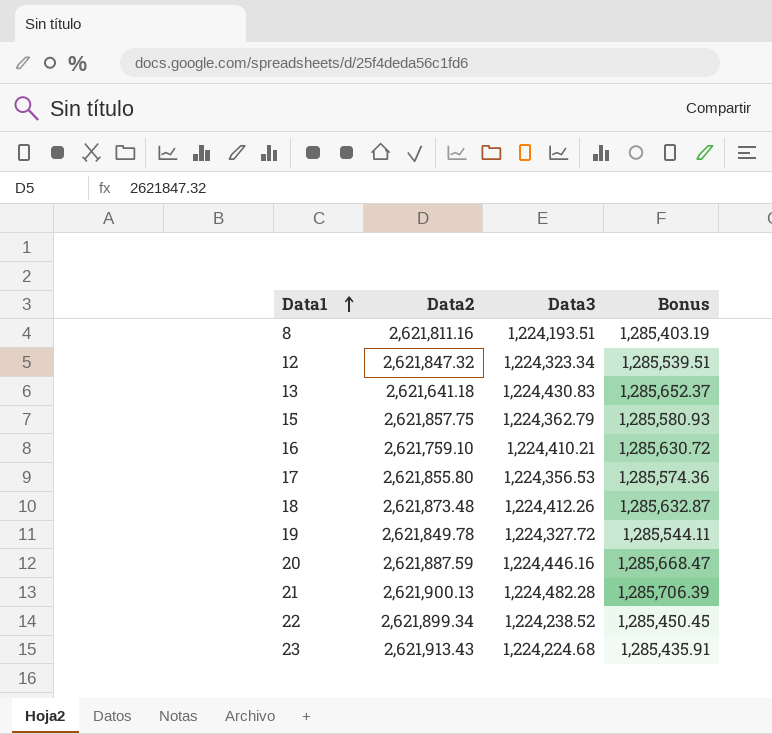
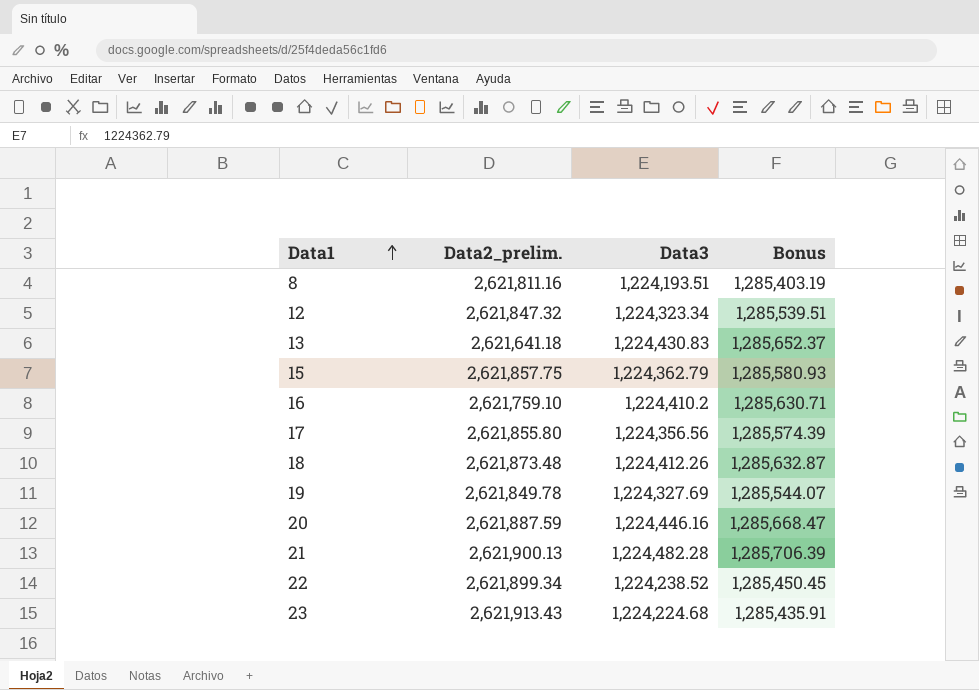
column name: Data2 -> Data2_prelim.
16 | Data3: 1,224,410.21 -> 1,224,410.2
16 | Bonus: 1,285,630.72 -> 1,285,630.71
17 | Data3: 1,224,356.53 -> 1,224,356.56
17 | Bonus: 1,285,574.36 -> 1,285,574.39
19 | Data3: 1,224,327.72 -> 1,224,327.69
19 | Bonus: 1,285,544.11 -> 1,285,544.07

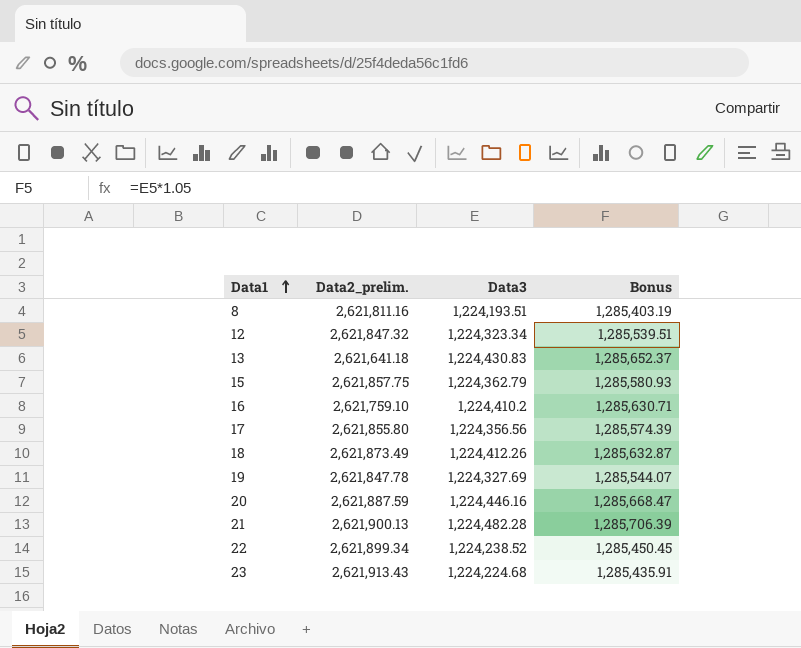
18 | Data2_prelim.: 2,621,873.48 -> 2,621,873.49
19 | Data2_prelim.: 2,621,849.78 -> 2,621,847.78

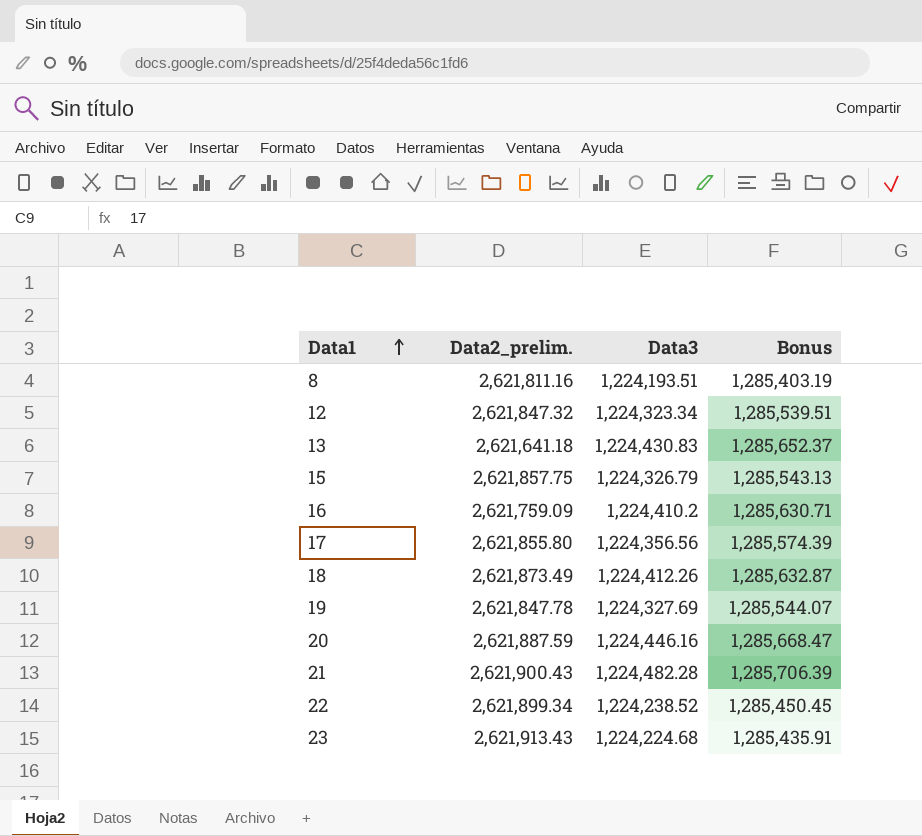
15 | Data3: 1,224,362.79 -> 1,224,326.79
15 | Bonus: 1,285,580.93 -> 1,285,543.13
16 | Data2_prelim.: 2,621,759.10 -> 2,621,759.09
21 | Data2_prelim.: 2,621,900.13 -> 2,621,900.43

